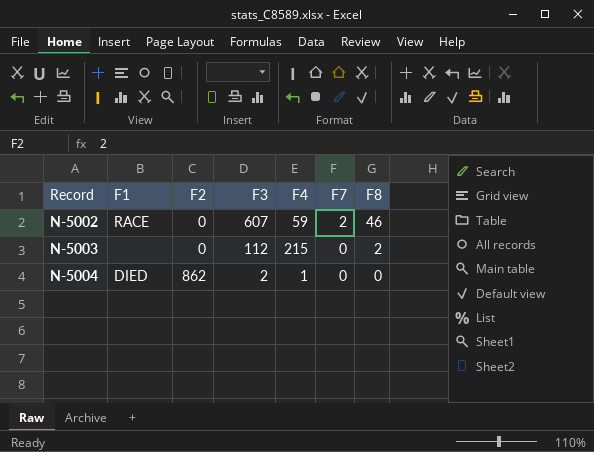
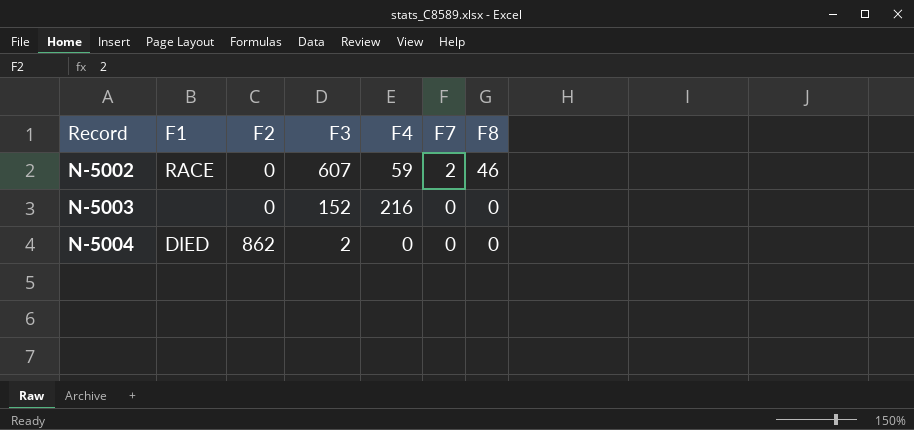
N-5003 | F3: 112 -> 152
N-5003 | F4: 215 -> 216
N-5003 | F8: 2 -> 0
N-5004 | F4: 1 -> 0

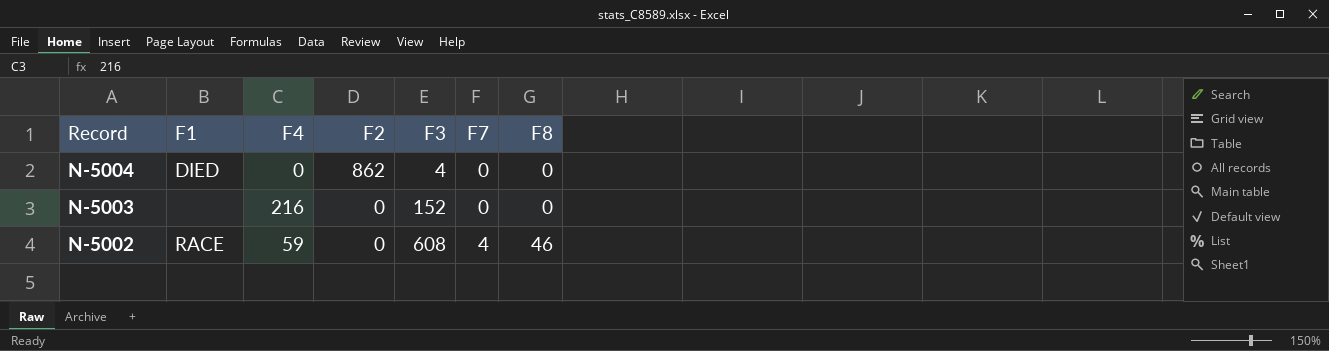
row order: Record ascending -> Record descending
column F4 | position: 5 -> 3
N-5004 | F3: 2 -> 4
N-5002 | F3: 607 -> 608
N-5002 | F7: 2 -> 4

